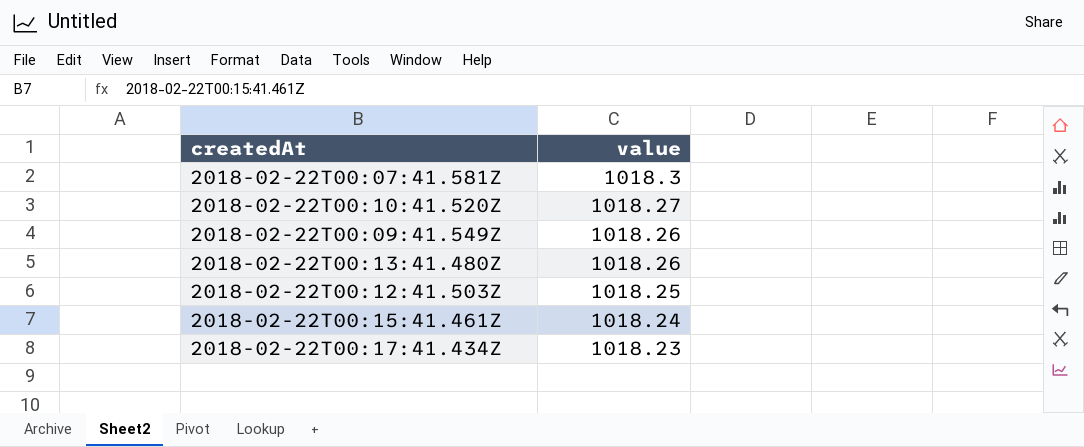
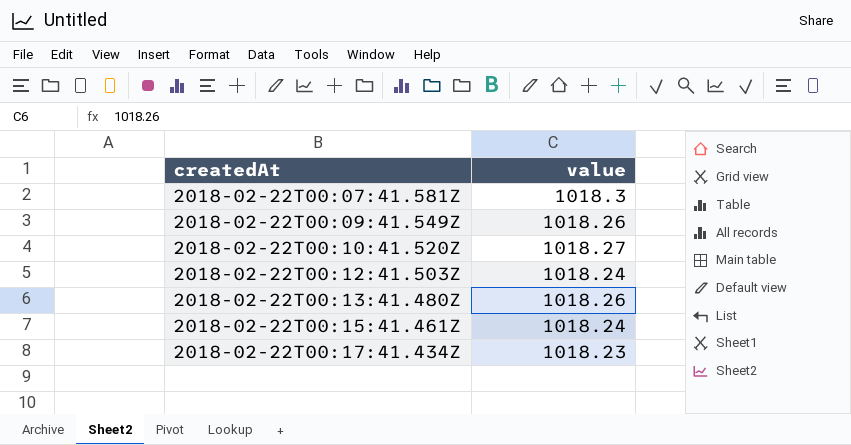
row order: value descending -> createdAt ascending
2018-02-22T00:12:41.503Z | value: 1018.25 -> 1018.24

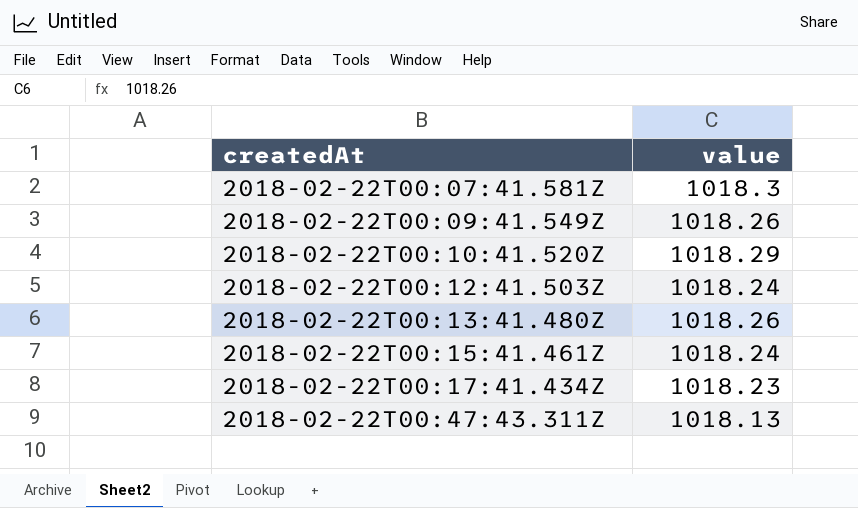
2018-02-22T00:10:41.520Z | value: 1018.27 -> 1018.29
row 2018-02-22T00:47:43.311Z: none -> 1018.13

